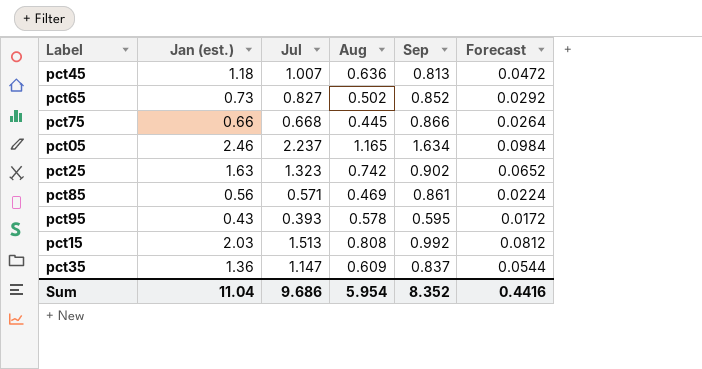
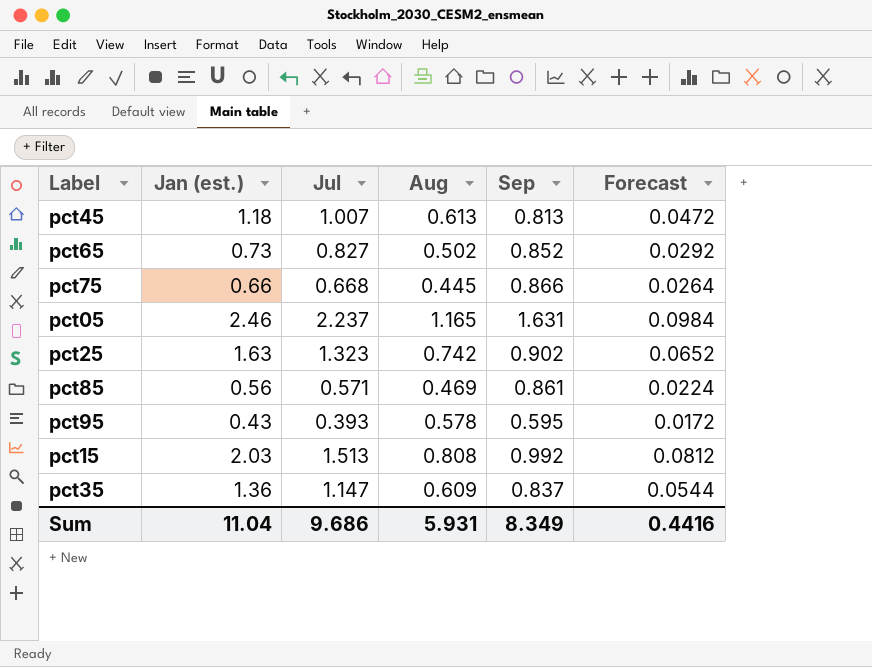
pct45 | Aug: 0.636 -> 0.613
pct05 | Sep: 1.634 -> 1.631
Sum | Aug: 5.954 -> 5.931
Sum | Sep: 8.352 -> 8.349

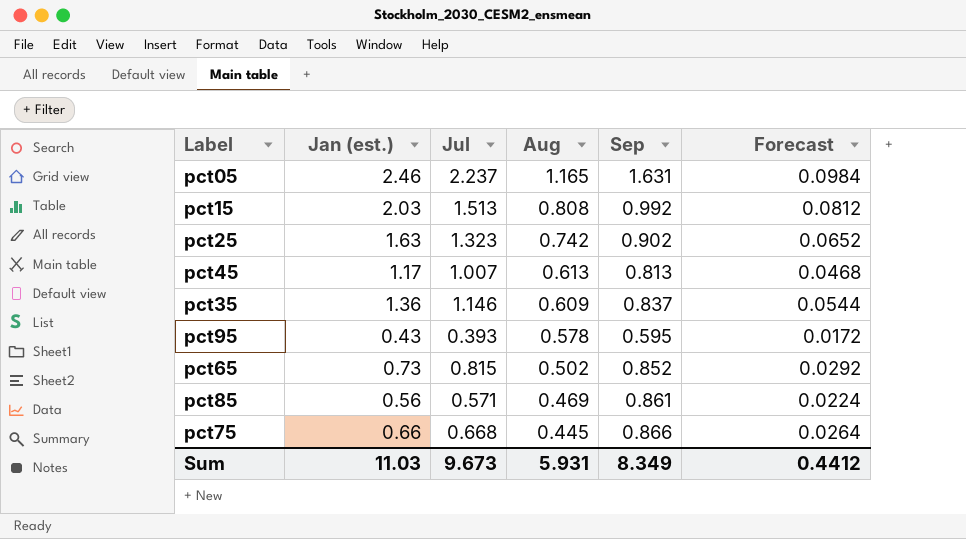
row order: none -> Aug descending
pct45 | Jan (est.): 1.18 -> 1.17
pct45 | Forecast: 0.0472 -> 0.0468
pct35 | Jul: 1.147 -> 1.146
pct65 | Jul: 0.827 -> 0.815
Sum | Jan (est.): 11.04 -> 11.03
Sum | Jul: 9.686 -> 9.673
Sum | Forecast: 0.4416 -> 0.4412

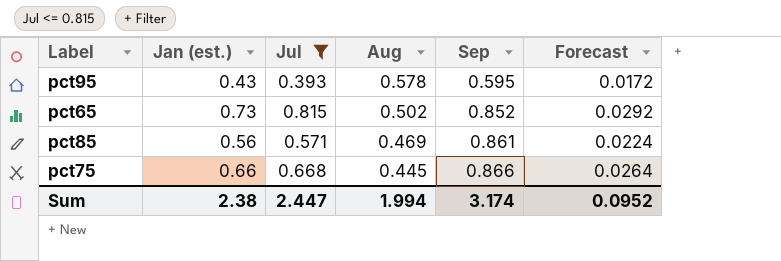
filter: none -> Jul <= 0.815
Sum | Jan (est.): 11.03 -> 2.38
Sum | Jul: 9.673 -> 2.447
Sum | Aug: 5.931 -> 1.994
Sum | Sep: 8.349 -> 3.174
Sum | Forecast: 0.4412 -> 0.0952

